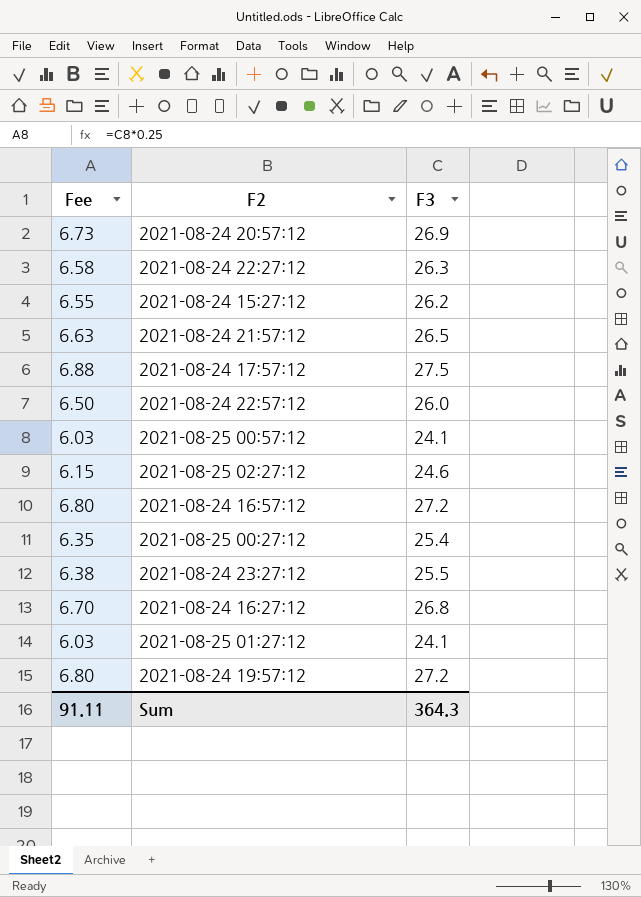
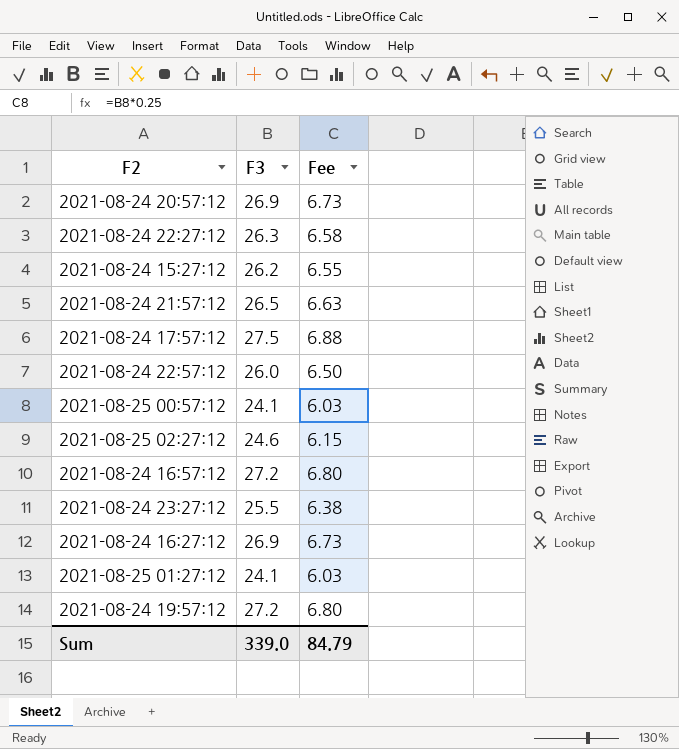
column Fee | position: 1 -> 3
row 2021-08-25 00:27:12: 6.35 | 25.4 -> none
2021-08-24 16:27:12 | F3: 26.8 -> 26.9
2021-08-24 16:27:12 | Fee: 6.70 -> 6.73
Sum | F3: 364.3 -> 339.0
Sum | Fee: 91.11 -> 84.79

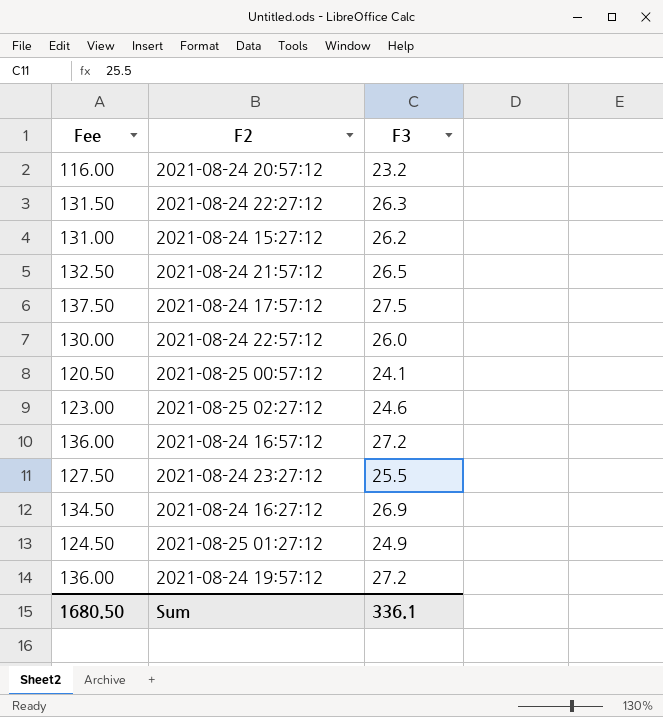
column Fee | formula: [F3] * 0.25 -> [F3] * 5
column Fee | position: 3 -> 1
2021-08-24 20:57:12 | F3: 26.9 -> 23.2
2021-08-25 01:27:12 | F3: 24.1 -> 24.9
Sum | Fee: 84.79 -> 1680.50
Sum | F3: 339.0 -> 336.1

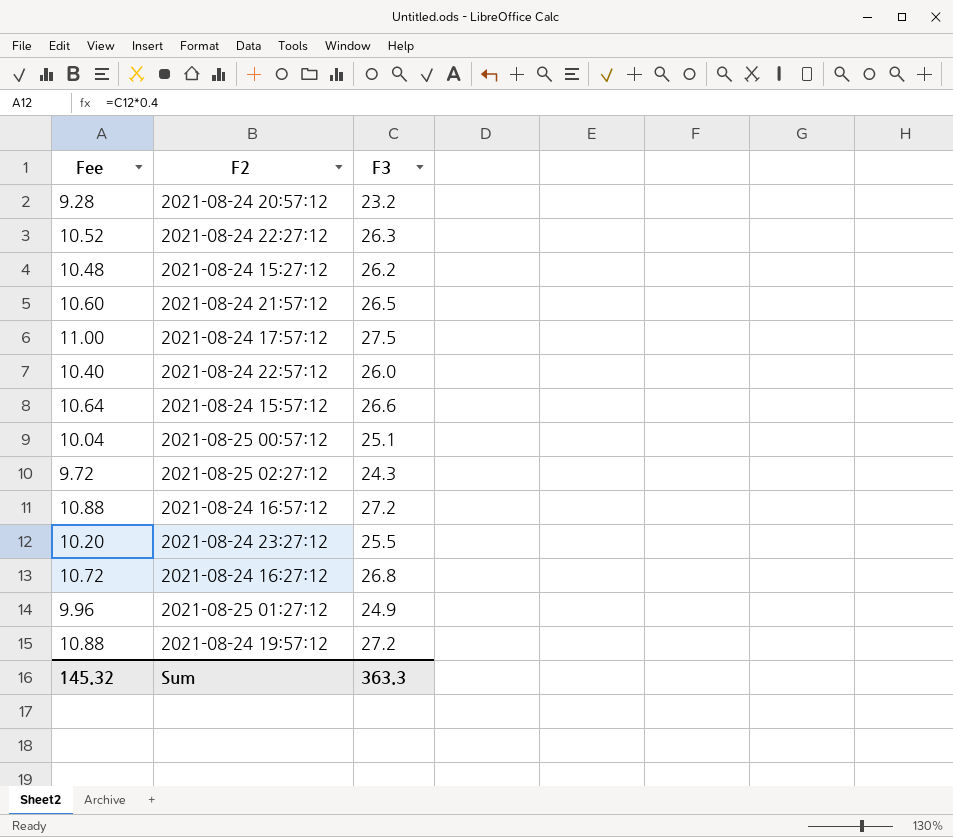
column Fee | formula: [F3] * 5 -> [F3] * 0.4
row 2021-08-24 15:57:12: none -> 10.64 | 26.6
2021-08-25 00:57:12 | F3: 24.1 -> 25.1
2021-08-25 02:27:12 | F3: 24.6 -> 24.3
2021-08-24 16:27:12 | F3: 26.9 -> 26.8
Sum | Fee: 1680.50 -> 145.32
Sum | F3: 336.1 -> 363.3

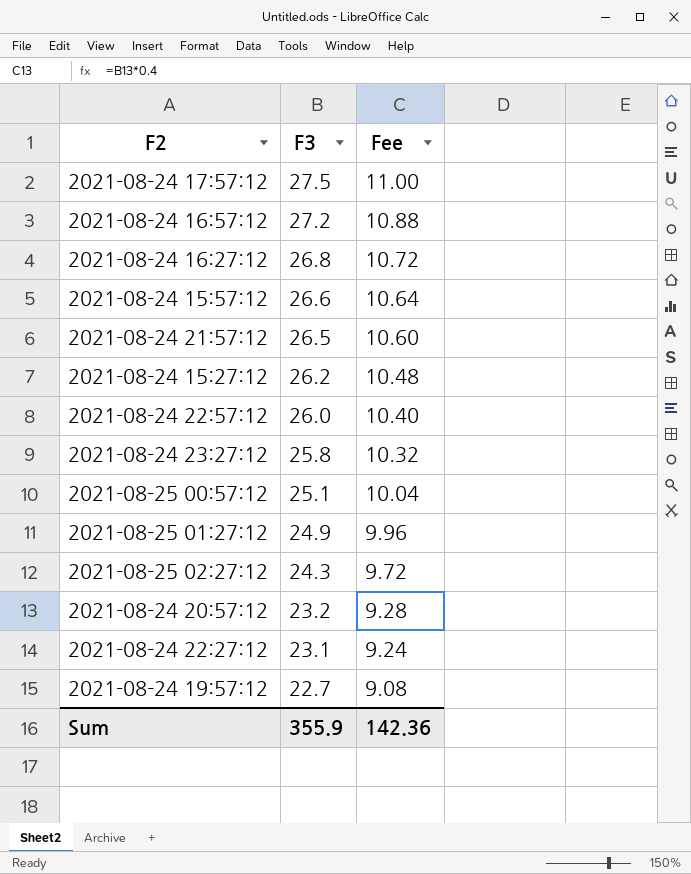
row order: none -> F3 descending
column Fee | position: 1 -> 3
2021-08-24 23:27:12 | F3: 25.5 -> 25.8
2021-08-24 23:27:12 | Fee: 10.20 -> 10.32
2021-08-24 22:27:12 | F3: 26.3 -> 23.1
2021-08-24 22:27:12 | Fee: 10.52 -> 9.24
2021-08-24 19:57:12 | F3: 27.2 -> 22.7
2021-08-24 19:57:12 | Fee: 10.88 -> 9.08
Sum | F3: 363.3 -> 355.9
Sum | Fee: 145.32 -> 142.36

